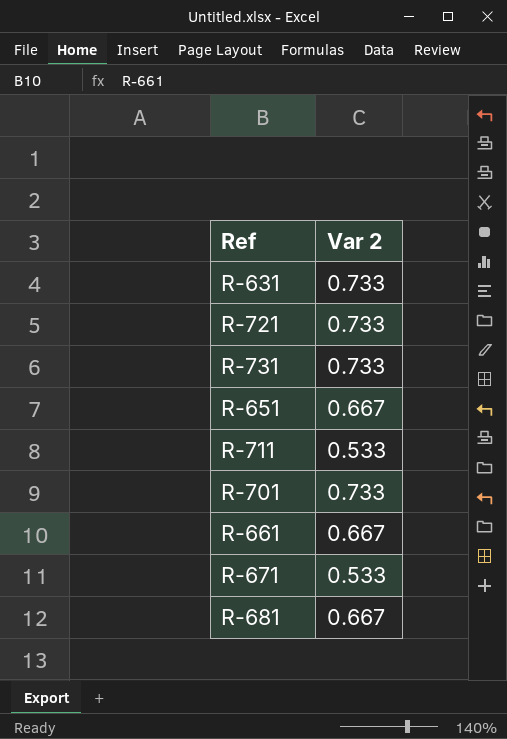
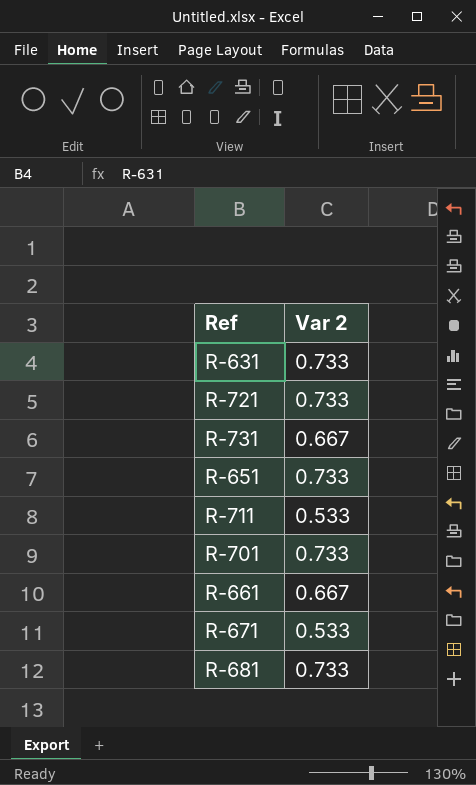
R-731 | Var 2: 0.733 -> 0.667
R-651 | Var 2: 0.667 -> 0.733
R-681 | Var 2: 0.667 -> 0.733

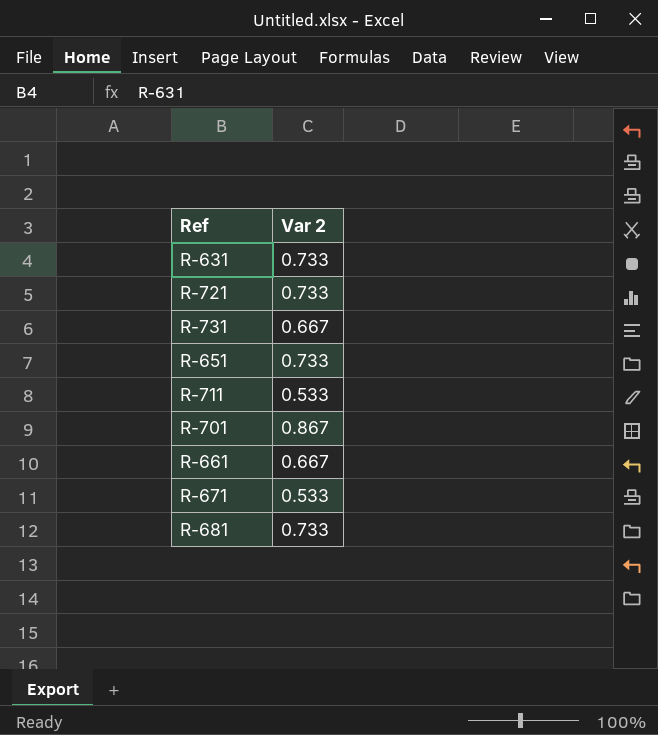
R-701 | Var 2: 0.733 -> 0.867

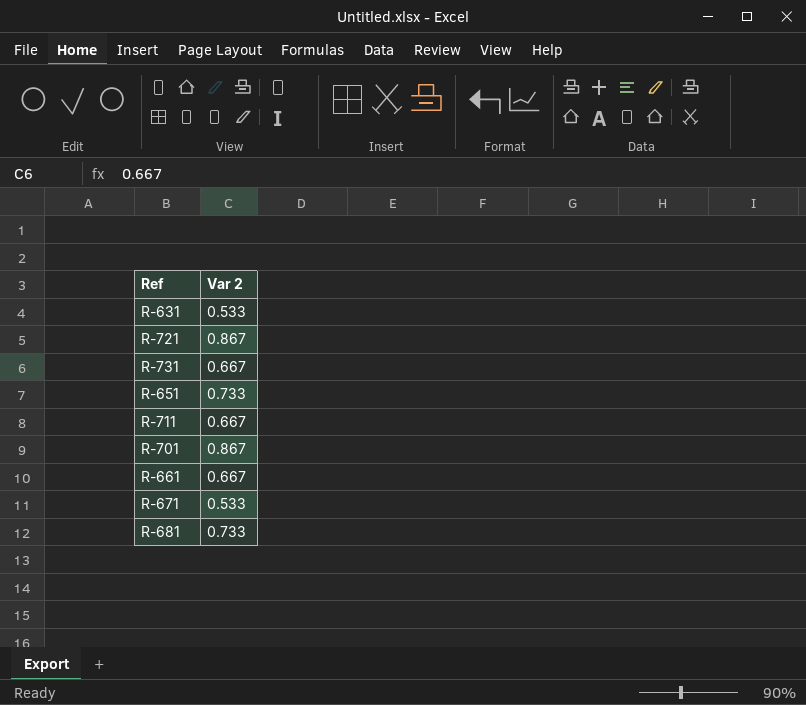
R-631 | Var 2: 0.733 -> 0.533
R-721 | Var 2: 0.733 -> 0.867
R-711 | Var 2: 0.533 -> 0.667

